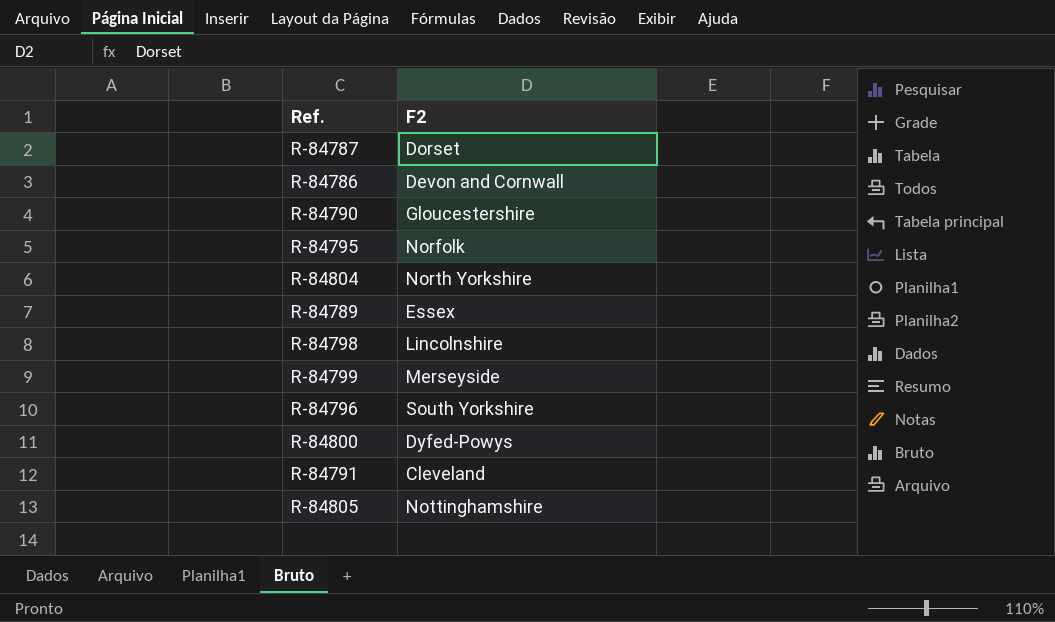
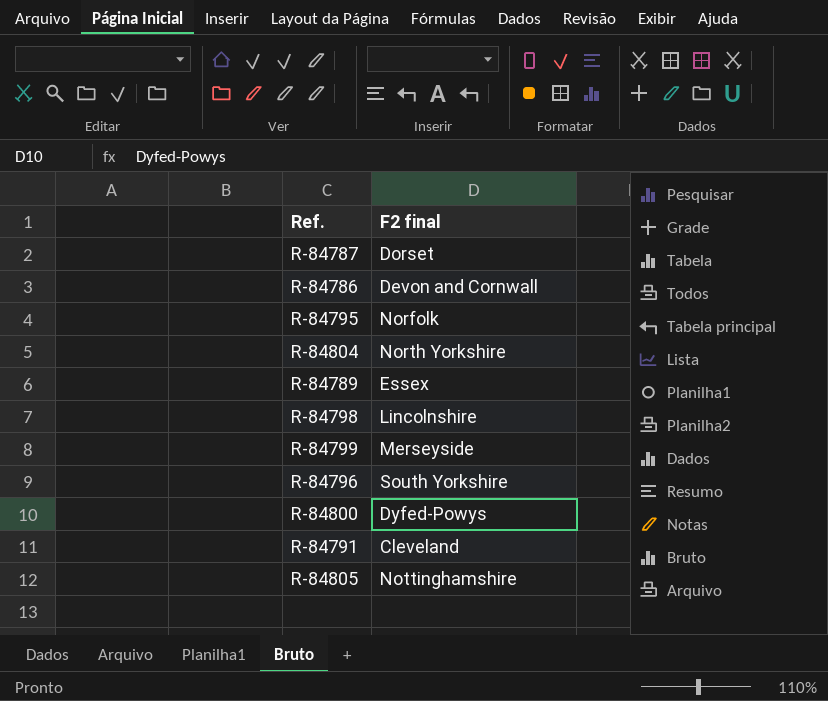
column name: F2 -> F2 final
row R-84790: Gloucestershire -> none

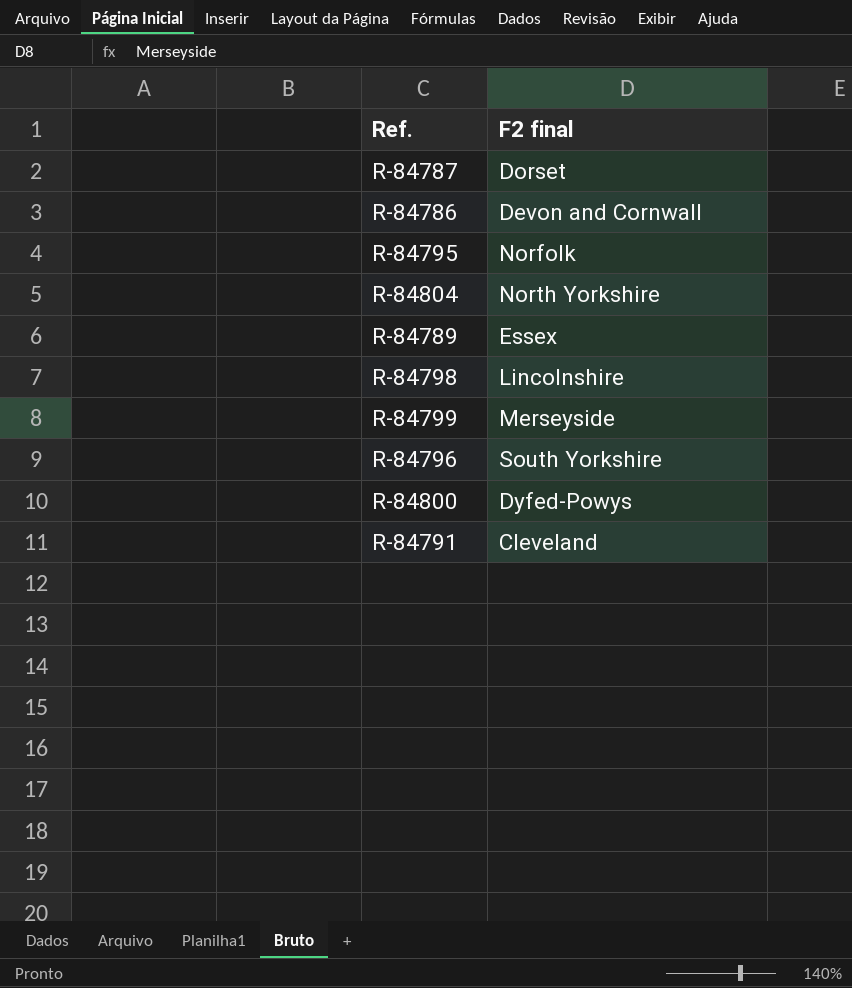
row R-84805: Nottinghamshire -> none

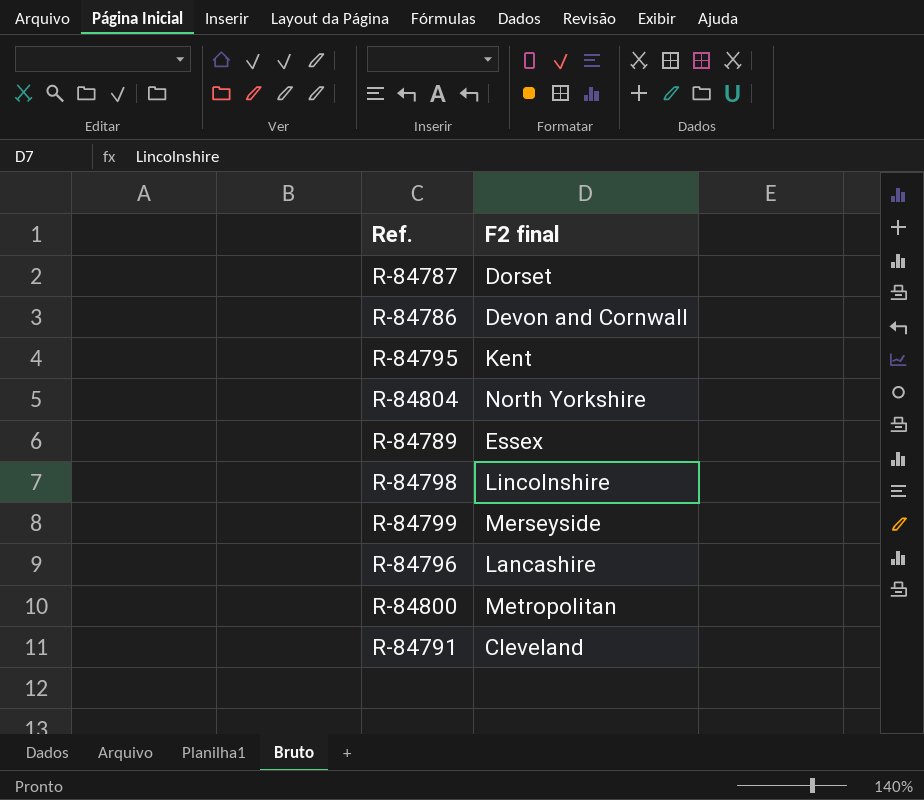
R-84795 | F2 final: Norfolk -> Kent
R-84796 | F2 final: South Yorkshire -> Lancashire
R-84800 | F2 final: Dyfed-Powys -> Metropolitan

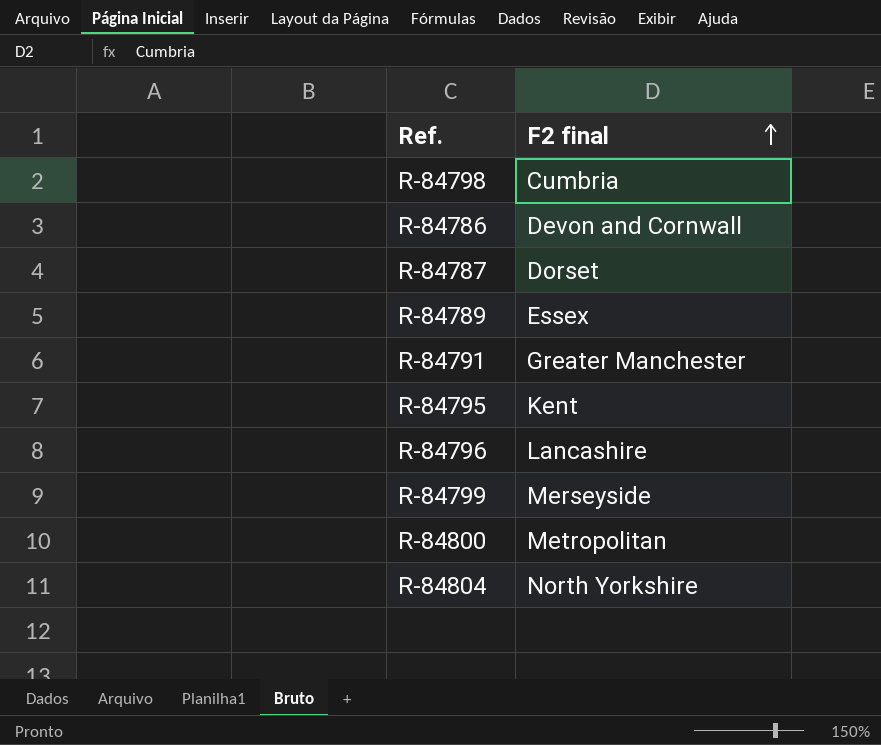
row order: none -> F2 final ascending
R-84798 | F2 final: Lincolnshire -> Cumbria
R-84791 | F2 final: Cleveland -> Greater Manchester

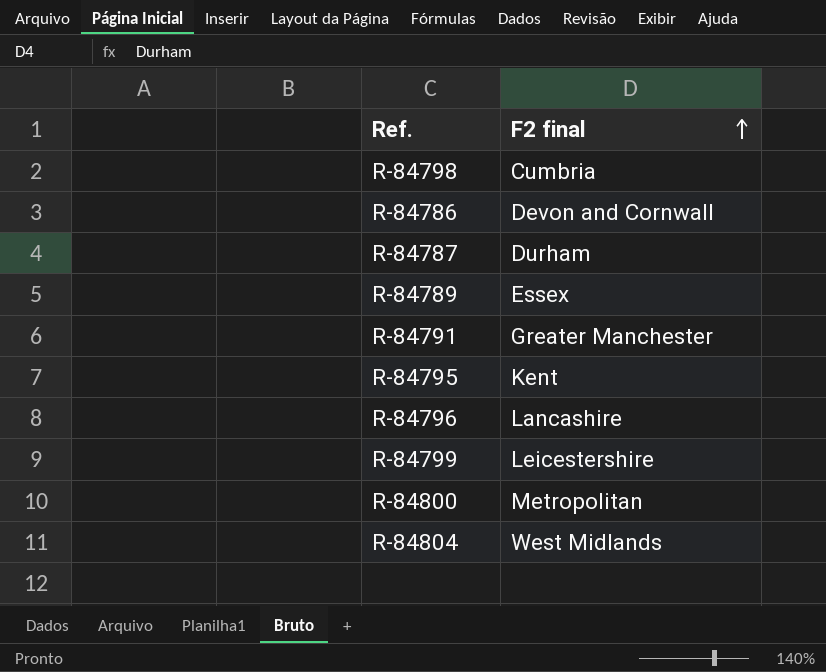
R-84787 | F2 final: Dorset -> Durham
R-84799 | F2 final: Merseyside -> Leicestershire
R-84804 | F2 final: North Yorkshire -> West Midlands

